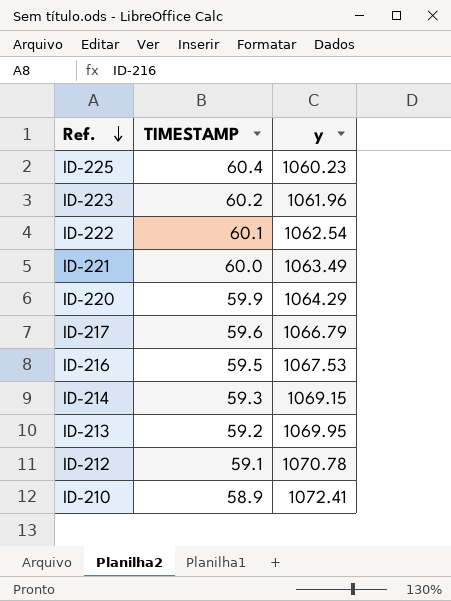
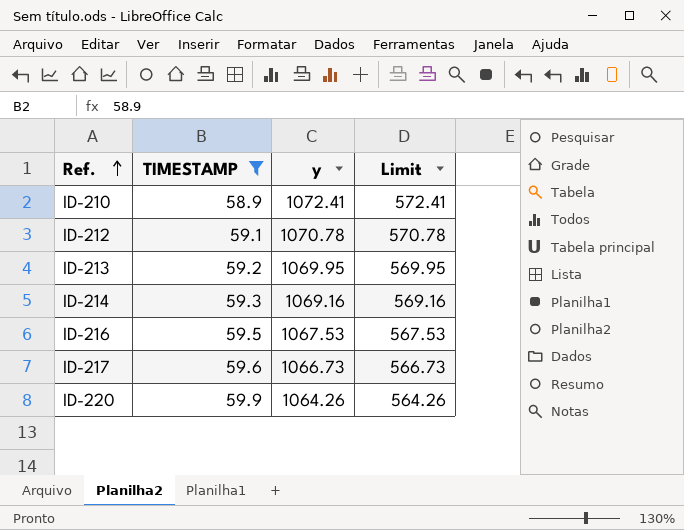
filter: none -> TIMESTAMP <= 59.9
row order: Ref. descending -> Ref. ascending
column Limit | formula: none -> [y] - 500
ID-214 | y: 1069.15 -> 1069.16
ID-217 | y: 1066.79 -> 1066.73
ID-220 | y: 1064.29 -> 1064.26

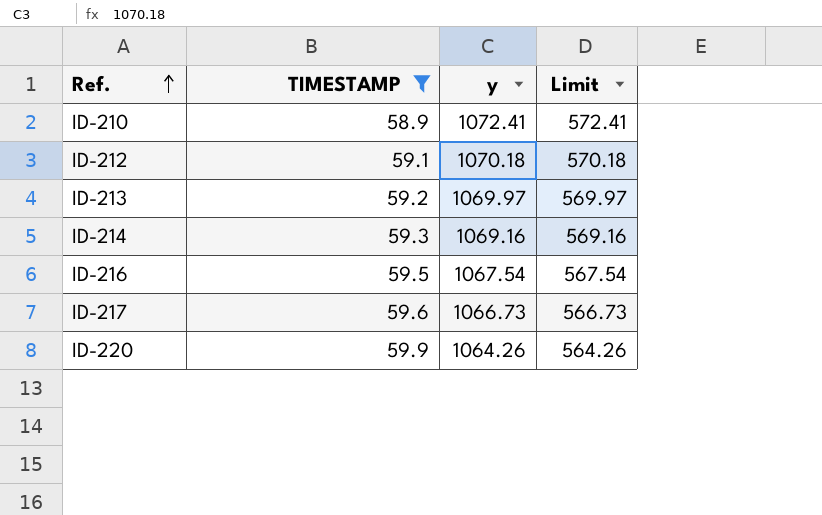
ID-212 | y: 1070.78 -> 1070.18
ID-212 | Limit: 570.78 -> 570.18
ID-213 | y: 1069.95 -> 1069.97
ID-213 | Limit: 569.95 -> 569.97
ID-216 | y: 1067.53 -> 1067.54
ID-216 | Limit: 567.53 -> 567.54

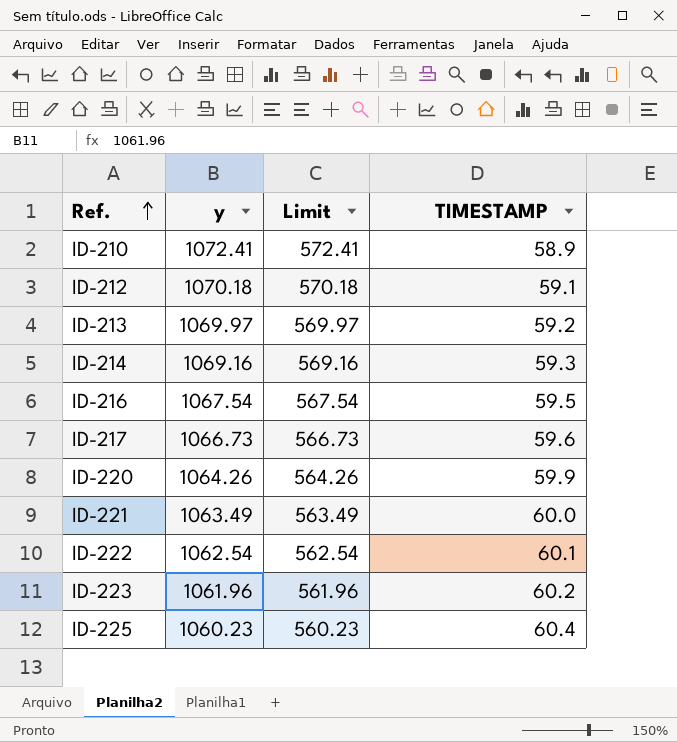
filter: TIMESTAMP <= 59.9 -> none
column TIMESTAMP | position: 2 -> 4

